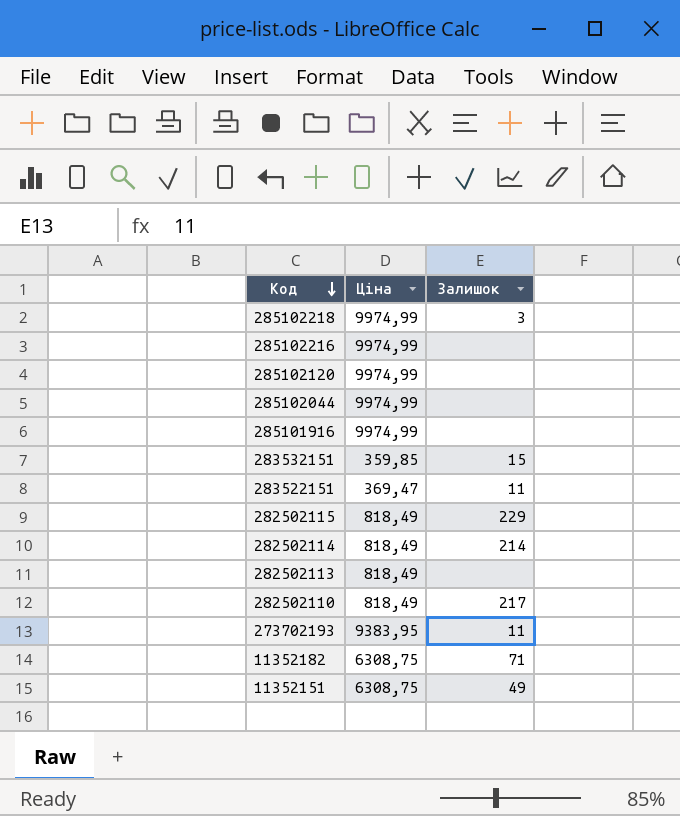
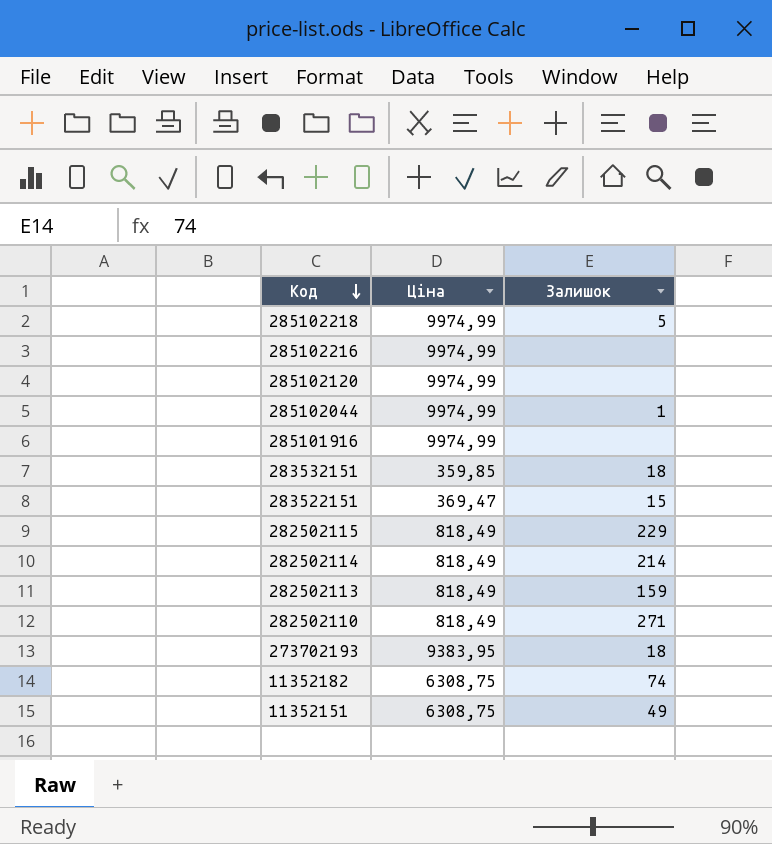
285102218 | Залишок: 3 -> 5
285102044 | Залишок: none -> 1
283532151 | Залишок: 15 -> 18
283522151 | Залишок: 11 -> 15
282502113 | Залишок: none -> 159
282502110 | Залишок: 217 -> 271
273702193 | Залишок: 11 -> 18
11352182 | Залишок: 71 -> 74

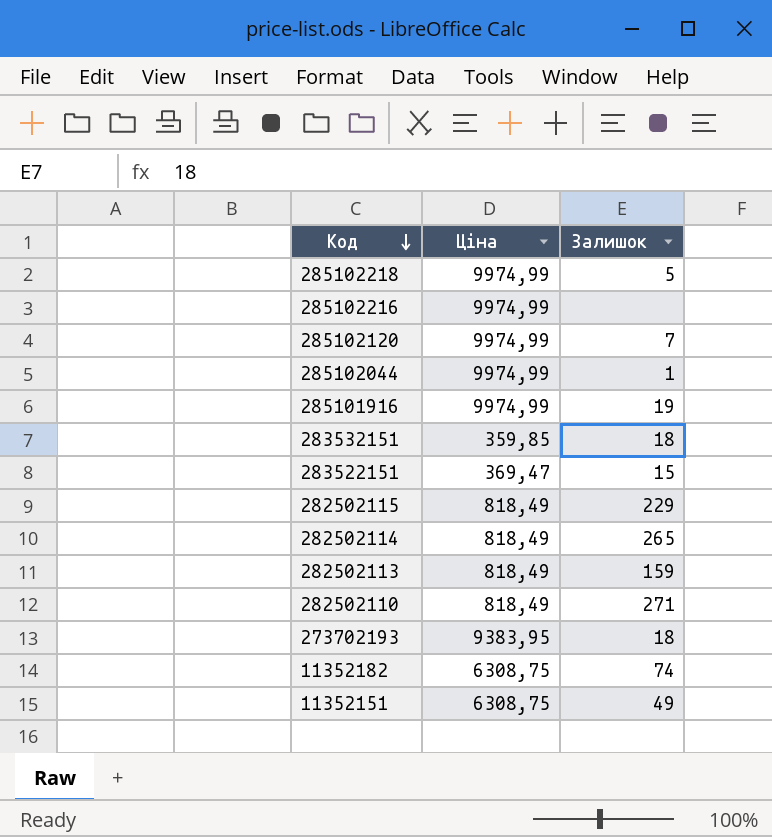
285102120 | Залишок: none -> 7
285101916 | Залишок: none -> 19
282502114 | Залишок: 214 -> 265

